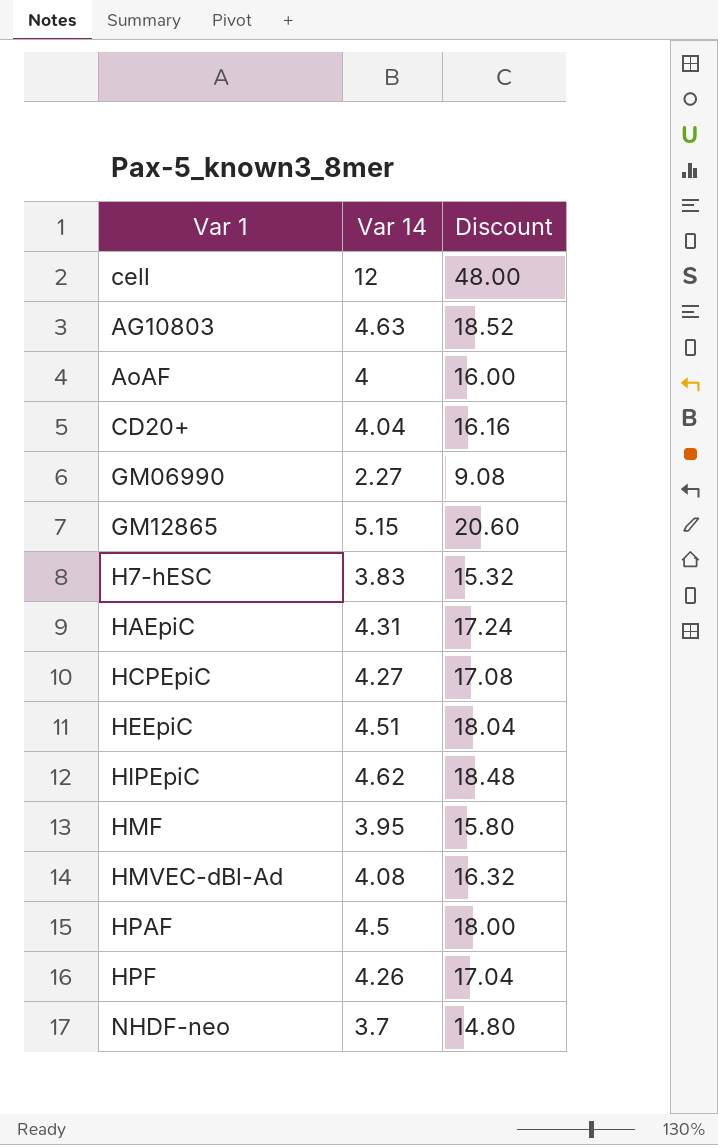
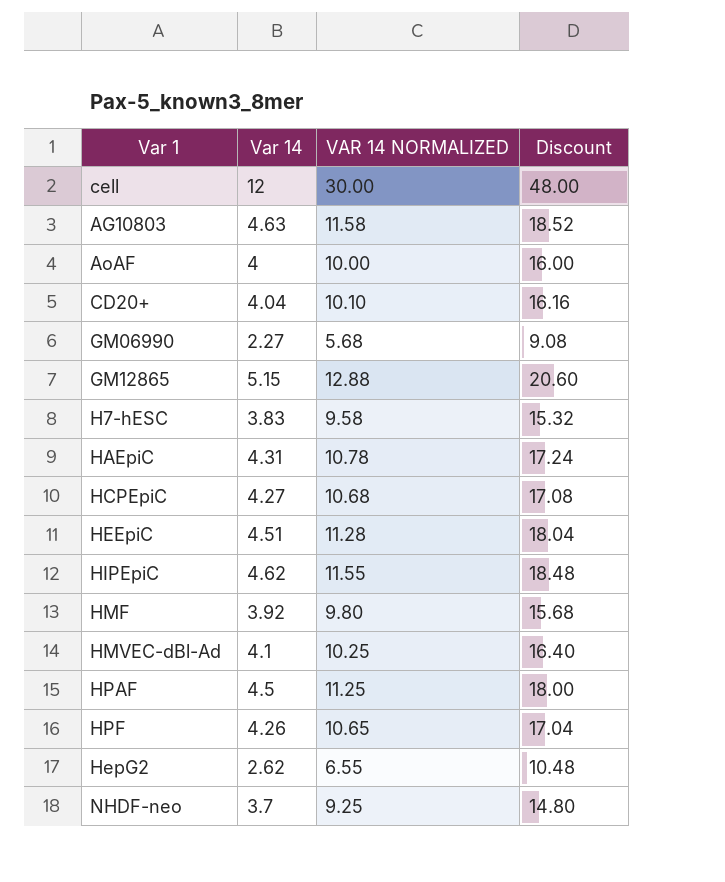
column VAR 14 NORMALIZED | formula: none -> [Var 14] * 2.5
HMF | Var 14: 3.95 -> 3.92
HMF | Discount: 15.80 -> 15.68
HMVEC-dBl-Ad | Var 14: 4.08 -> 4.1
HMVEC-dBl-Ad | Discount: 16.32 -> 16.40
row HepG2: none -> 2.62 | 6.55 | 10.48

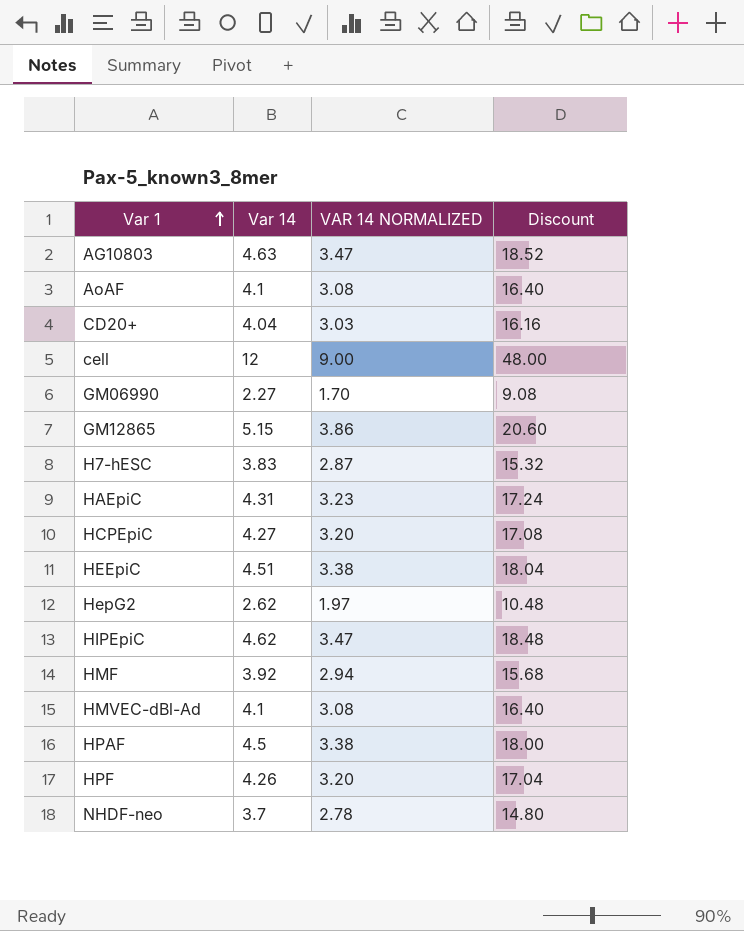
row order: none -> Var 1 ascending
column VAR 14 NORMALIZED | formula: [Var 14] * 2.5 -> [Var 14] * 0.75
AoAF | Var 14: 4 -> 4.1
AoAF | Discount: 16.00 -> 16.40

